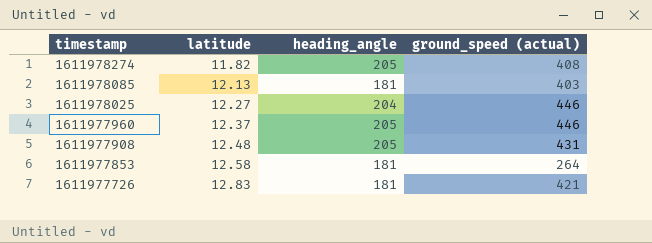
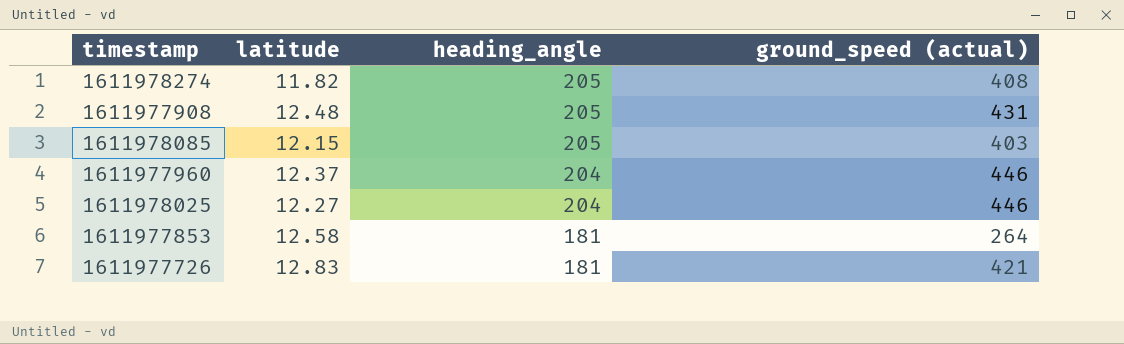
row order: timestamp descending -> heading_angle descending
1611978085 | latitude: 12.13 -> 12.15
1611978085 | heading_angle: 181 -> 205
1611977960 | heading_angle: 205 -> 204

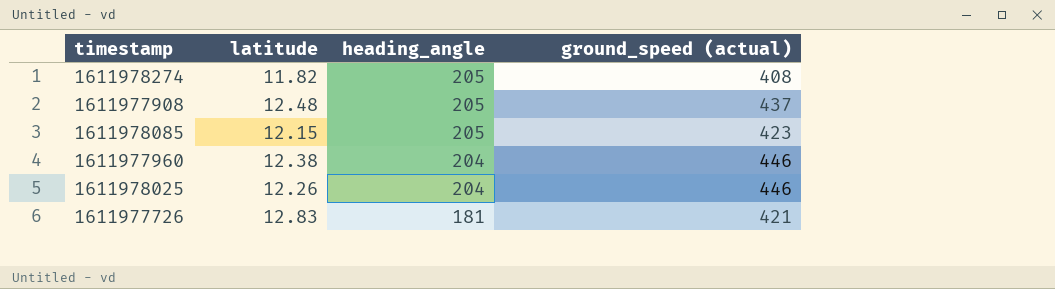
row 1611977853: 12.58 | 181 | 264 -> none
1611977908 | ground_speed (actual): 431 -> 437
1611978085 | ground_speed (actual): 403 -> 423
1611977960 | latitude: 12.37 -> 12.38
1611978025 | latitude: 12.27 -> 12.26

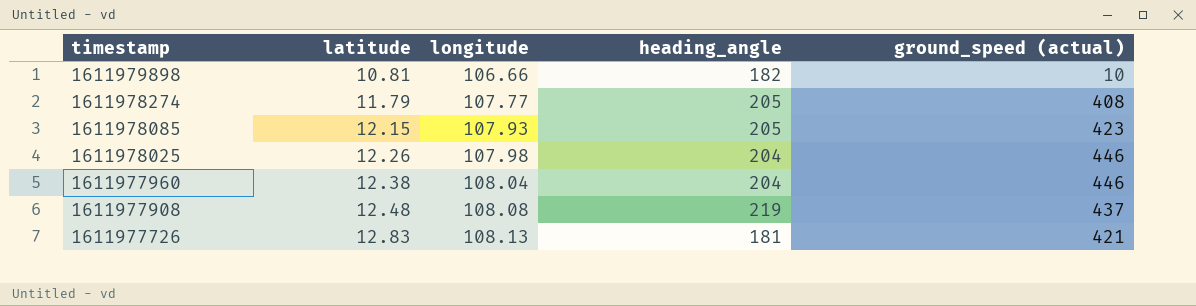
row order: heading_angle descending -> timestamp descending
column longitude | position: none -> 3
row 1611979898: none -> 10.81 | 106.66 | 182 | 10
1611978274 | latitude: 11.82 -> 11.79
1611977908 | heading_angle: 205 -> 219

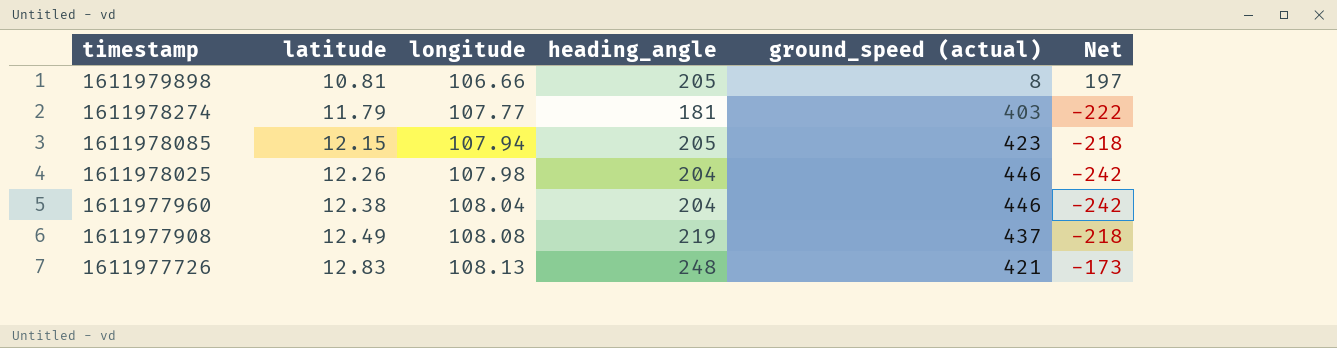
column Net | formula: none -> [heading_angle] - [ground_speed (actual)]
1611979898 | heading_angle: 182 -> 205
1611979898 | ground_speed (actual): 10 -> 8
1611978274 | heading_angle: 205 -> 181
1611978274 | ground_speed (actual): 408 -> 403
1611978085 | longitude: 107.93 -> 107.94
1611977908 | latitude: 12.48 -> 12.49
1611977726 | heading_angle: 181 -> 248

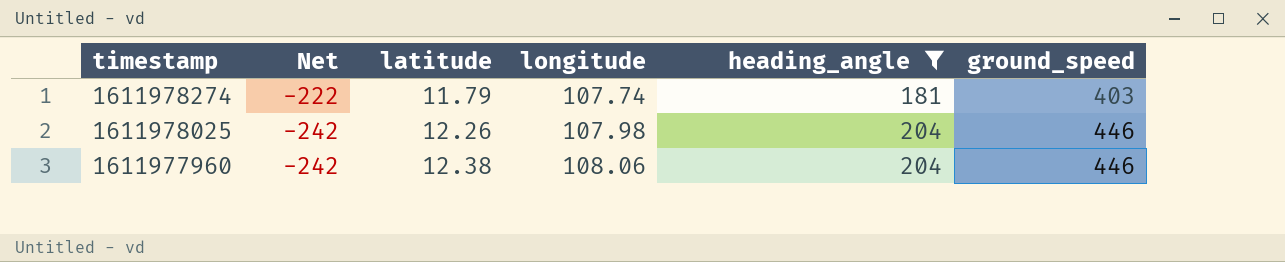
filter: none -> heading_angle <= 204
column Net | position: 6 -> 2
column name: ground_speed (actual) -> ground_speed
1611978274 | longitude: 107.77 -> 107.74
1611977960 | longitude: 108.04 -> 108.06

